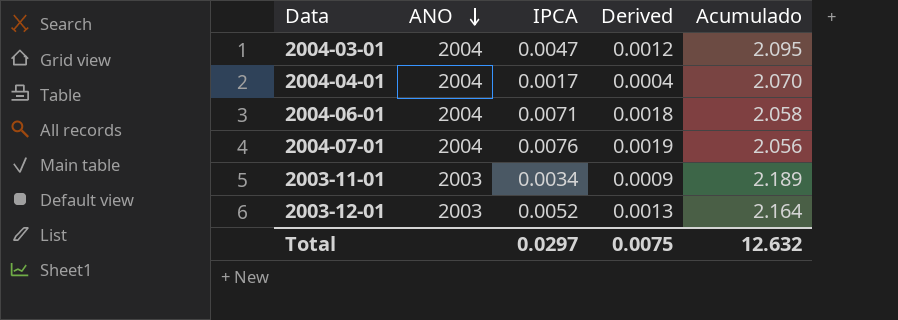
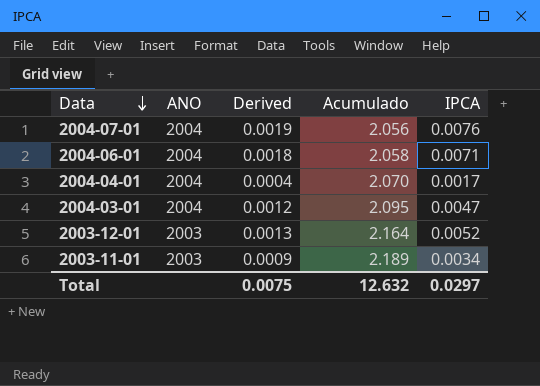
row order: ANO descending -> Data descending
column IPCA | position: 3 -> 5

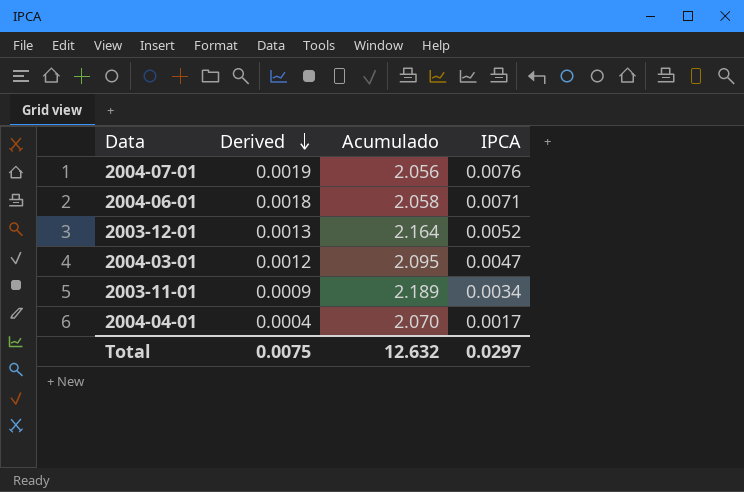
row order: Data descending -> Derived descending
column ANO | position: 2 -> none

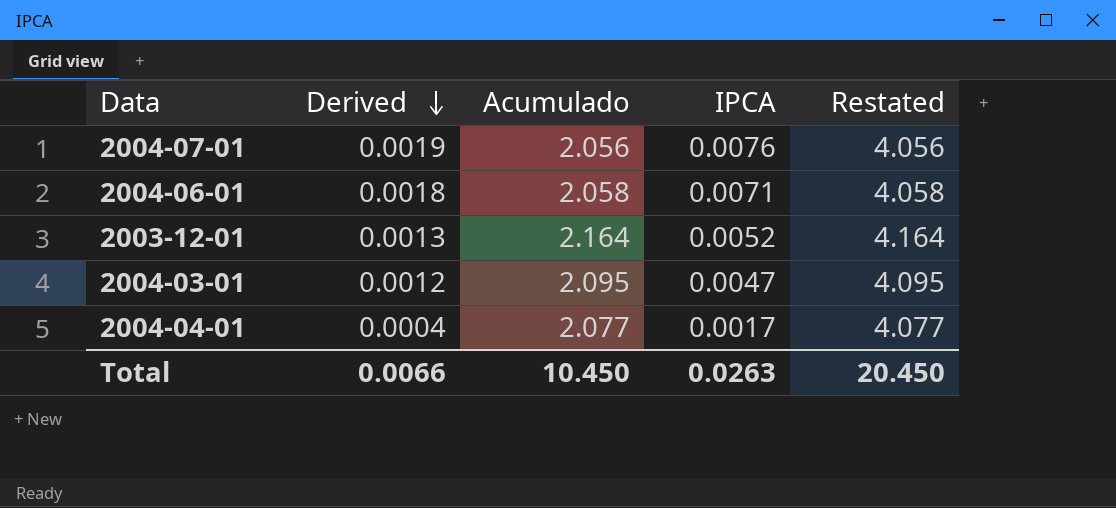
column Restated | formula: none -> [Acumulado] + 2
row 2003-11-01: 0.0009 | 2.189 | 0.0034 -> none
2004-04-01 | Acumulado: 2.070 -> 2.077
Total | Derived: 0.0075 -> 0.0066
Total | Acumulado: 12.632 -> 10.450
Total | IPCA: 0.0297 -> 0.0263

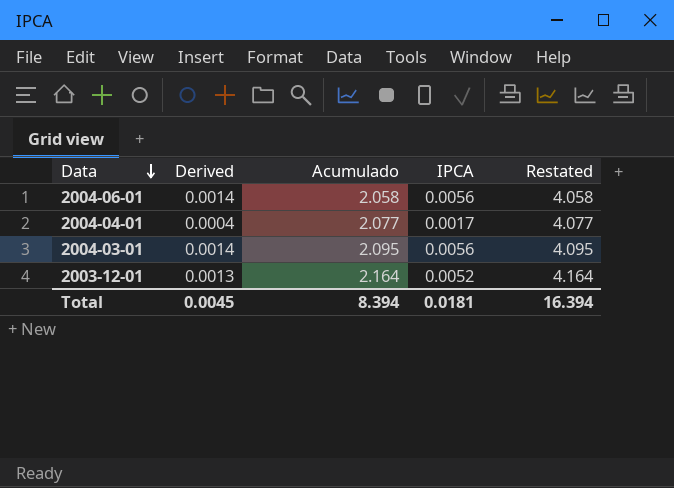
row order: Derived descending -> Data descending
row 2004-07-01: 0.0019 | 2.056 | 0.0076 | 4.056 -> none
2004-06-01 | Derived: 0.0018 -> 0.0014
2004-06-01 | IPCA: 0.0071 -> 0.0056
2004-03-01 | Derived: 0.0012 -> 0.0014
2004-03-01 | IPCA: 0.0047 -> 0.0056
Total | Derived: 0.0066 -> 0.0045
Total | Acumulado: 10.450 -> 8.394
Total | IPCA: 0.0263 -> 0.0181
Total | Restated: 20.450 -> 16.394

